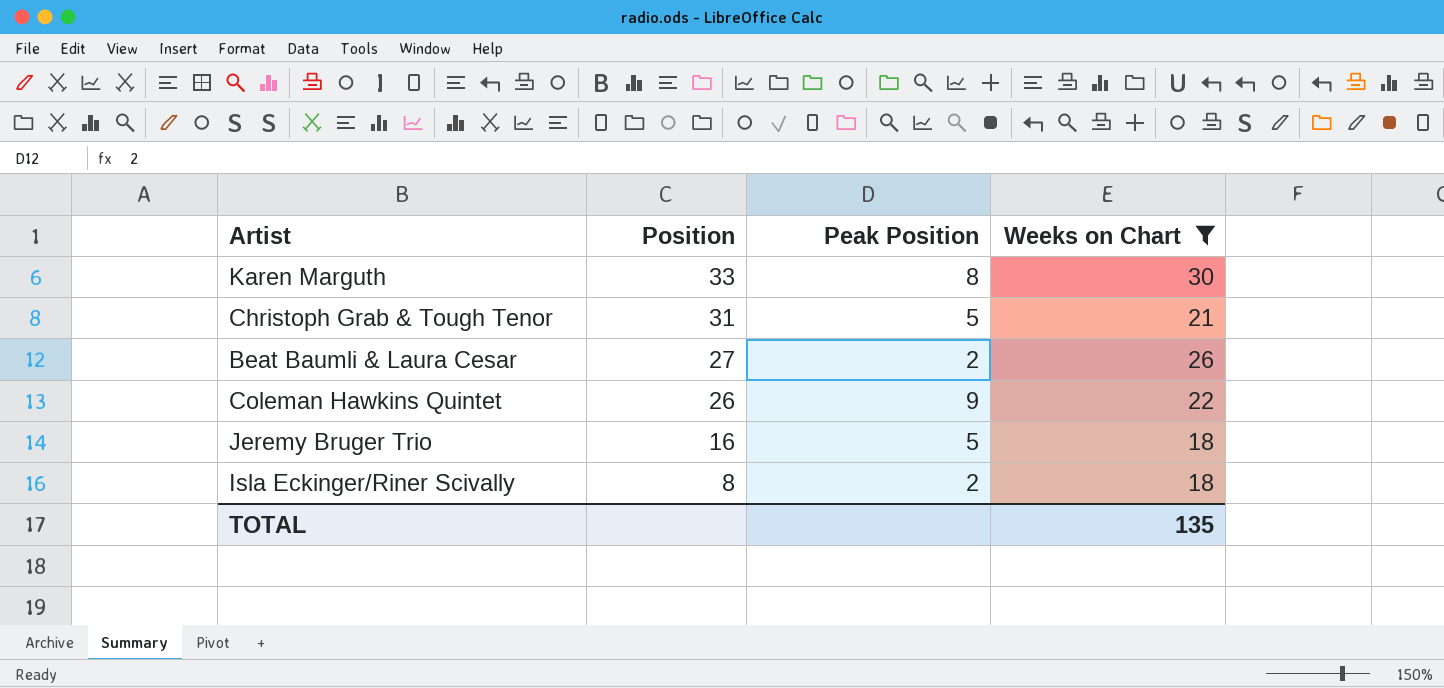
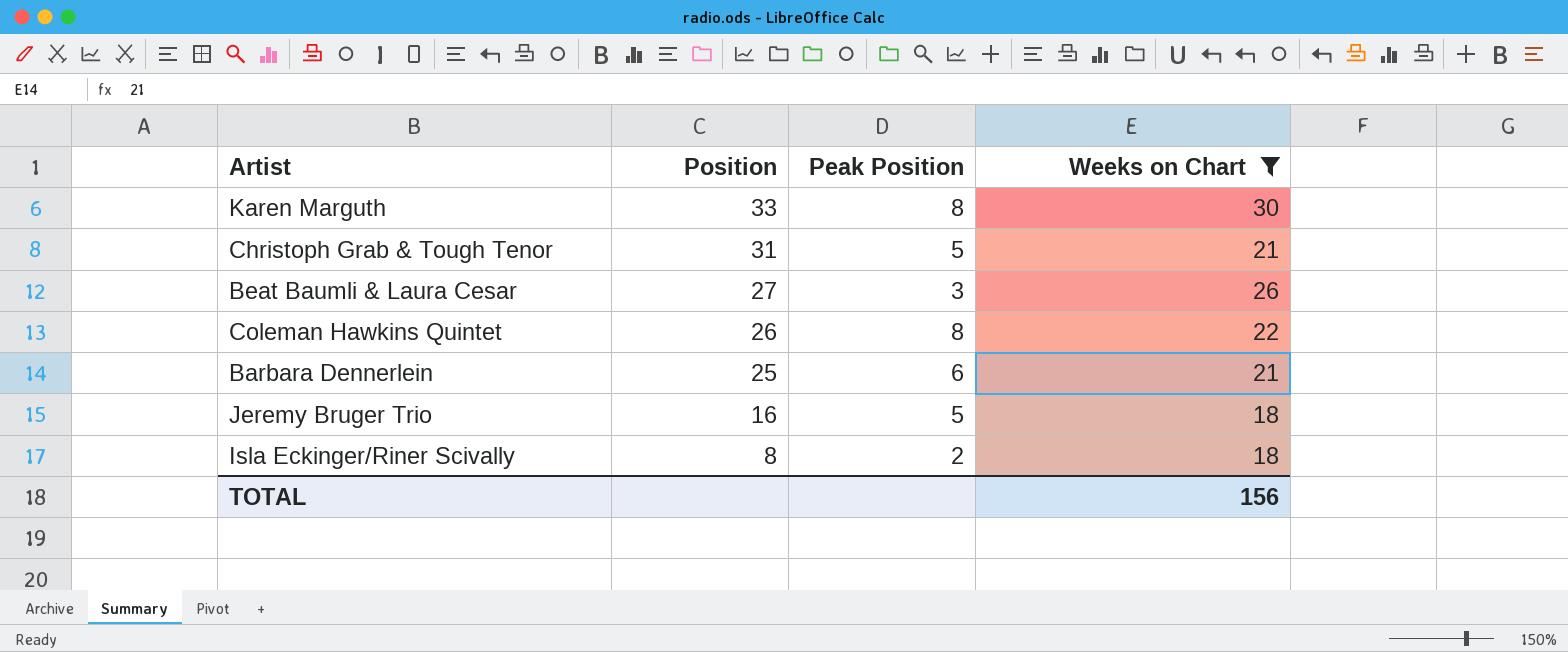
Beat Baumli & Laura Cesar | Peak Position: 2 -> 3
Coleman Hawkins Quintet | Peak Position: 9 -> 8
row Barbara Dennerlein: none -> 25 | 6 | 21
TOTAL | Weeks on Chart: 135 -> 156

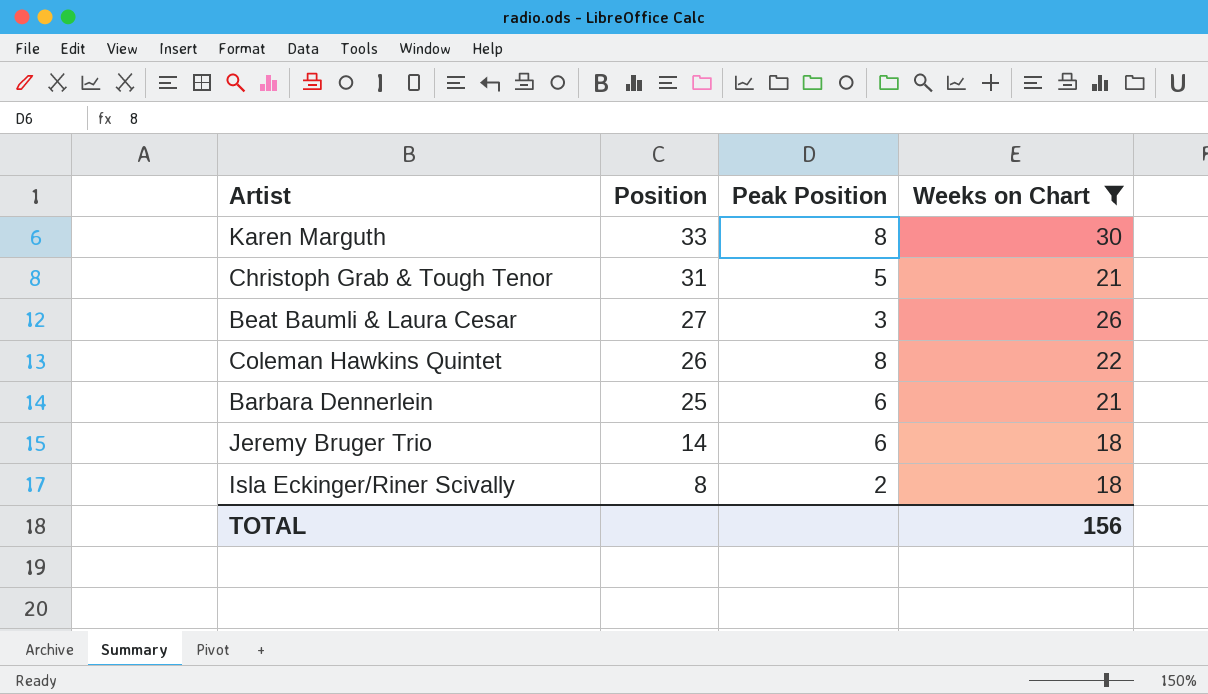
Jeremy Bruger Trio | Position: 16 -> 14
Jeremy Bruger Trio | Peak Position: 5 -> 6

